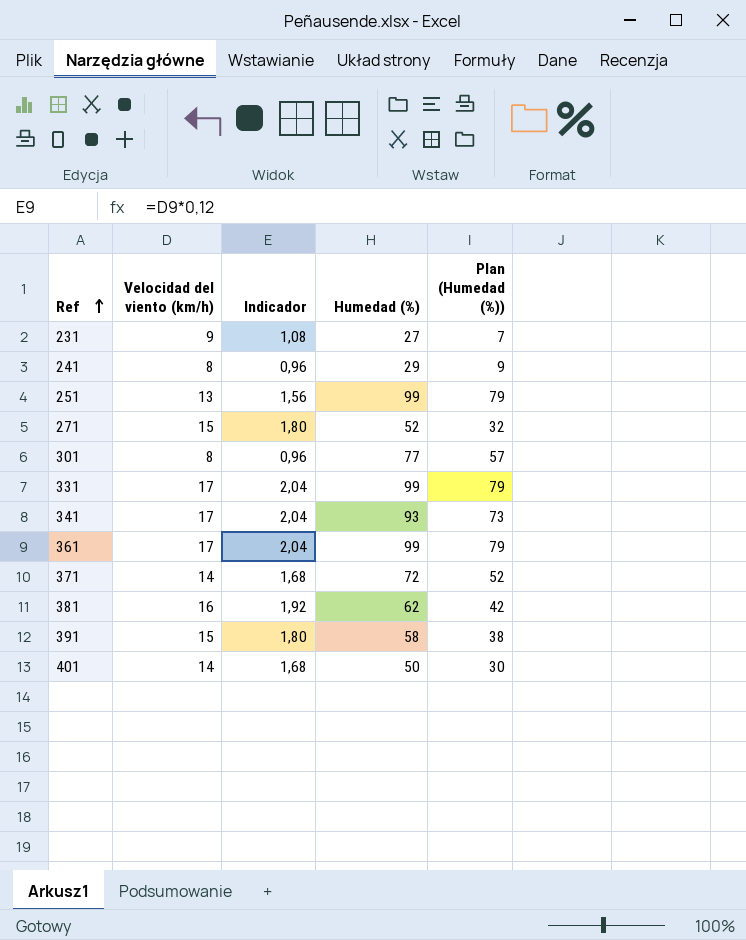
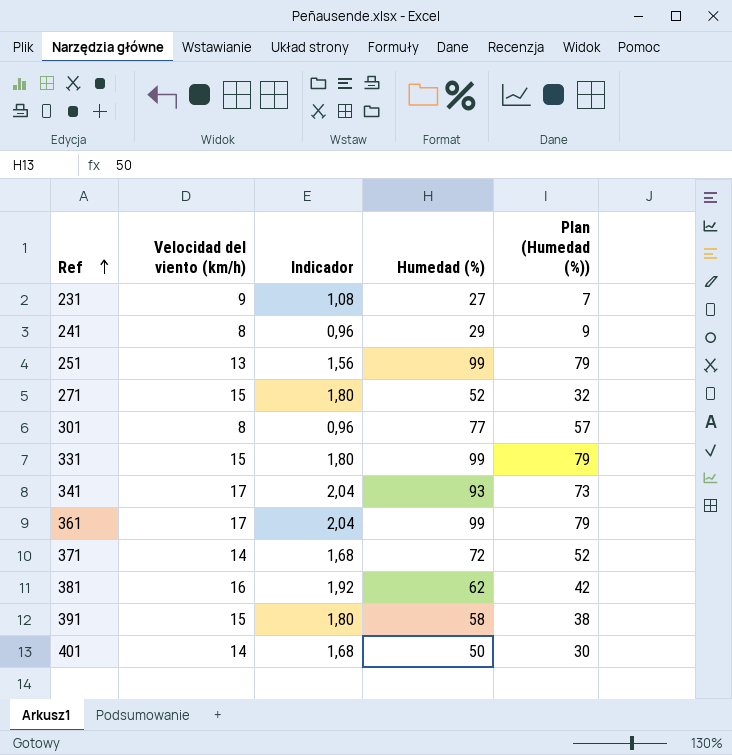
331 | Velocidad del viento (km/h): 17 -> 15
331 | Indicador: 2,04 -> 1,80

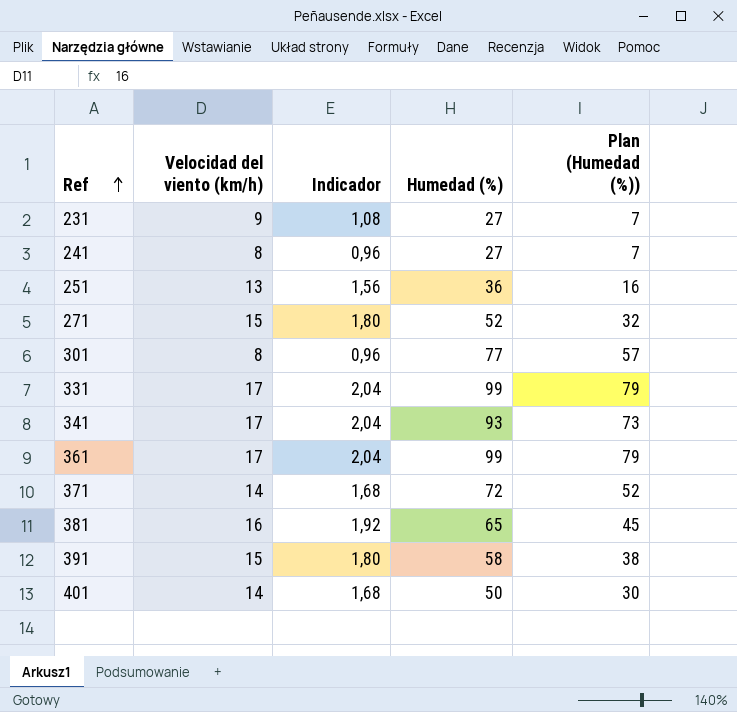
241 | Humedad (%): 29 -> 27
241 | Plan (Humedad (%)): 9 -> 7
251 | Humedad (%): 99 -> 36
251 | Plan (Humedad (%)): 79 -> 16
331 | Velocidad del viento (km/h): 15 -> 17
331 | Indicador: 1,80 -> 2,04
381 | Humedad (%): 62 -> 65
381 | Plan (Humedad (%)): 42 -> 45

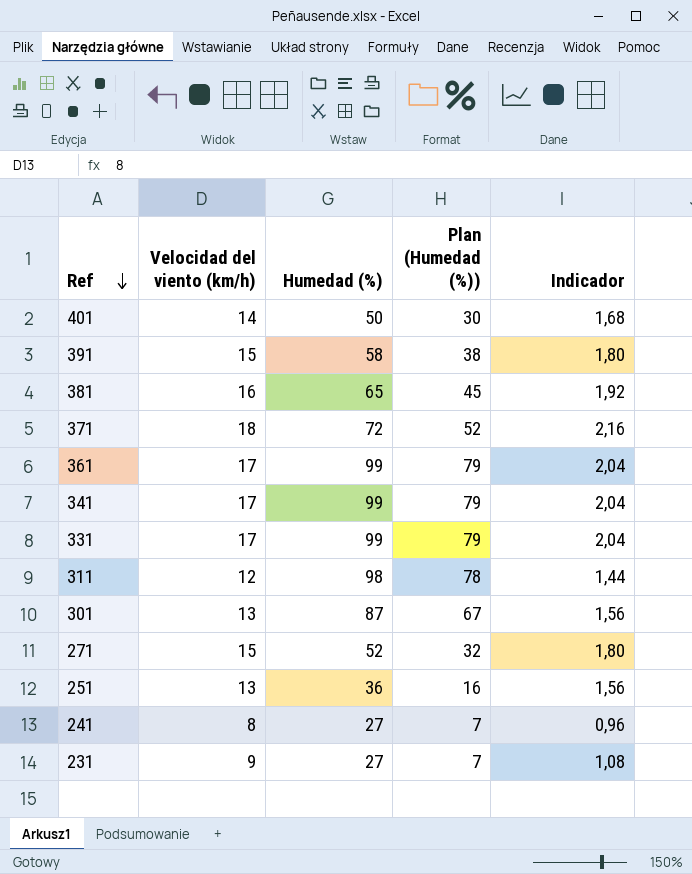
row order: Ref ascending -> Ref descending
column Indicador | position: 3 -> 5
371 | Velocidad del viento (km/h): 14 -> 18
371 | Indicador: 1,68 -> 2,16
341 | Humedad (%): 93 -> 99
341 | Plan (Humedad (%)): 73 -> 79
row 311: none -> 12 | 98 | 78 | 1,44
301 | Velocidad del viento (km/h): 8 -> 13
301 | Humedad (%): 77 -> 87
301 | Plan (Humedad (%)): 57 -> 67
301 | Indicador: 0,96 -> 1,56

